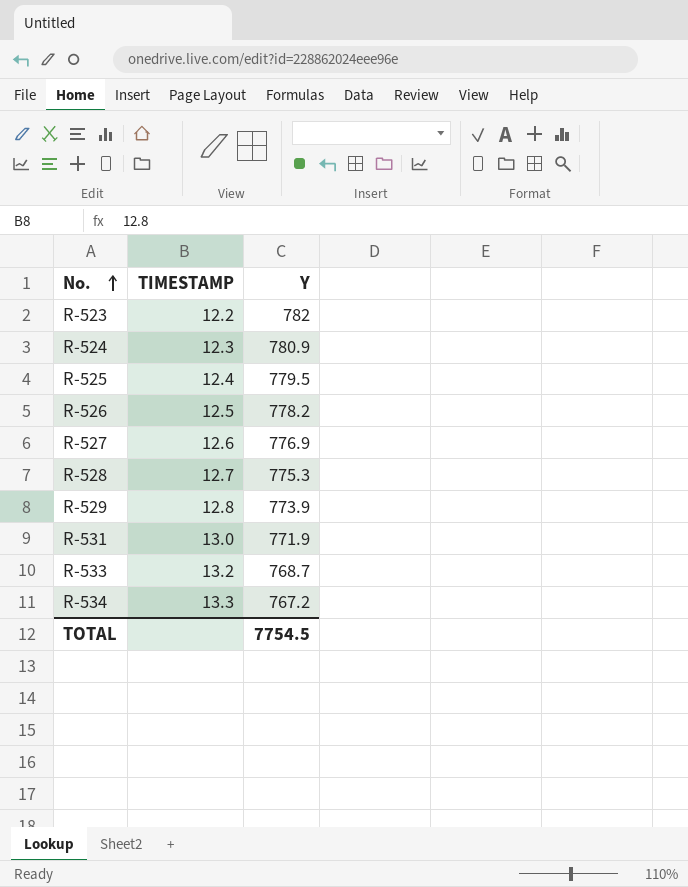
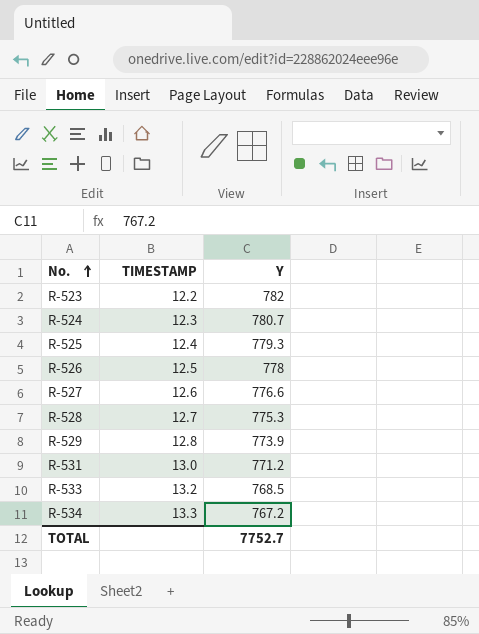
R-524 | Y: 780.9 -> 780.7
R-525 | Y: 779.5 -> 779.3
R-526 | Y: 778.2 -> 778
R-527 | Y: 776.9 -> 776.6
R-531 | Y: 771.9 -> 771.2
R-533 | Y: 768.7 -> 768.5
TOTAL | Y: 7754.5 -> 7752.7

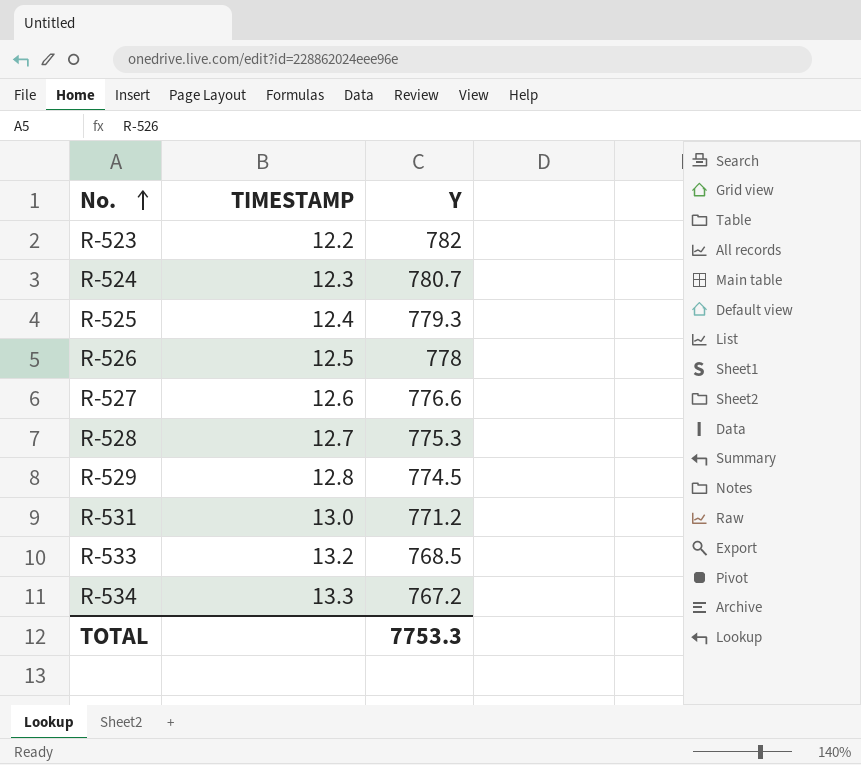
R-529 | Y: 773.9 -> 774.5
TOTAL | Y: 7752.7 -> 7753.3

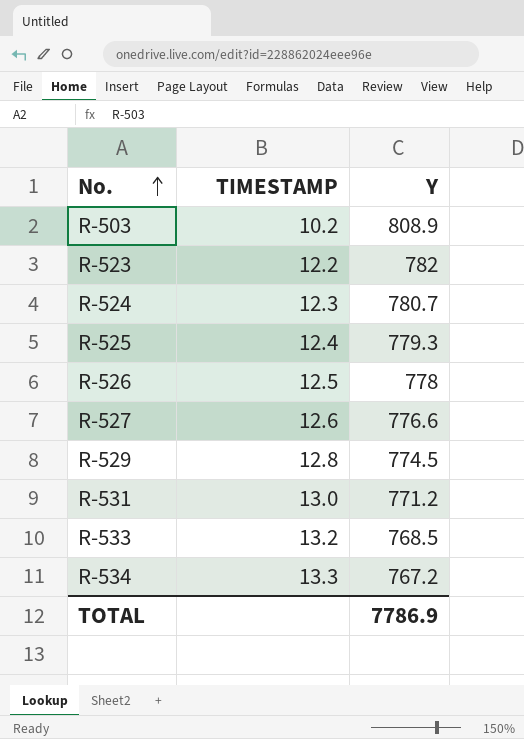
row R-528: 12.7 | 775.3 -> none
row R-503: none -> 10.2 | 808.9
TOTAL | Y: 7753.3 -> 7786.9

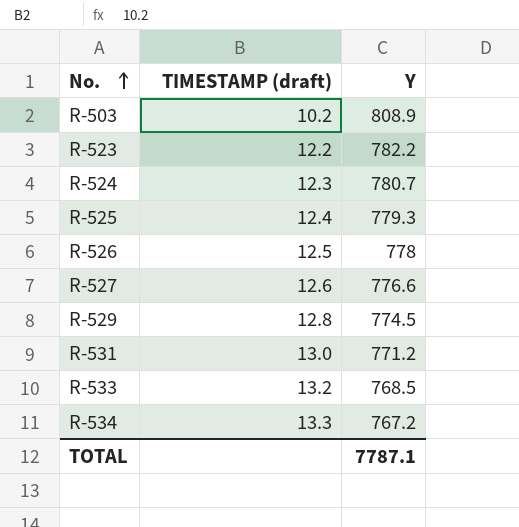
column name: TIMESTAMP -> TIMESTAMP (draft)
R-523 | Y: 782 -> 782.2
TOTAL | Y: 7786.9 -> 7787.1

